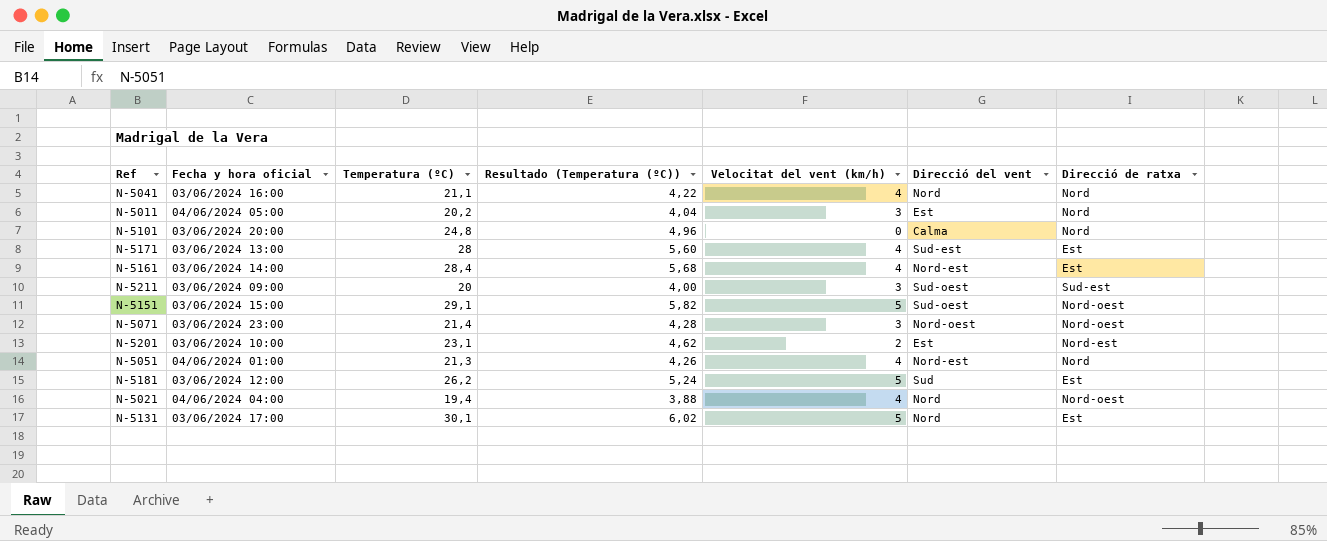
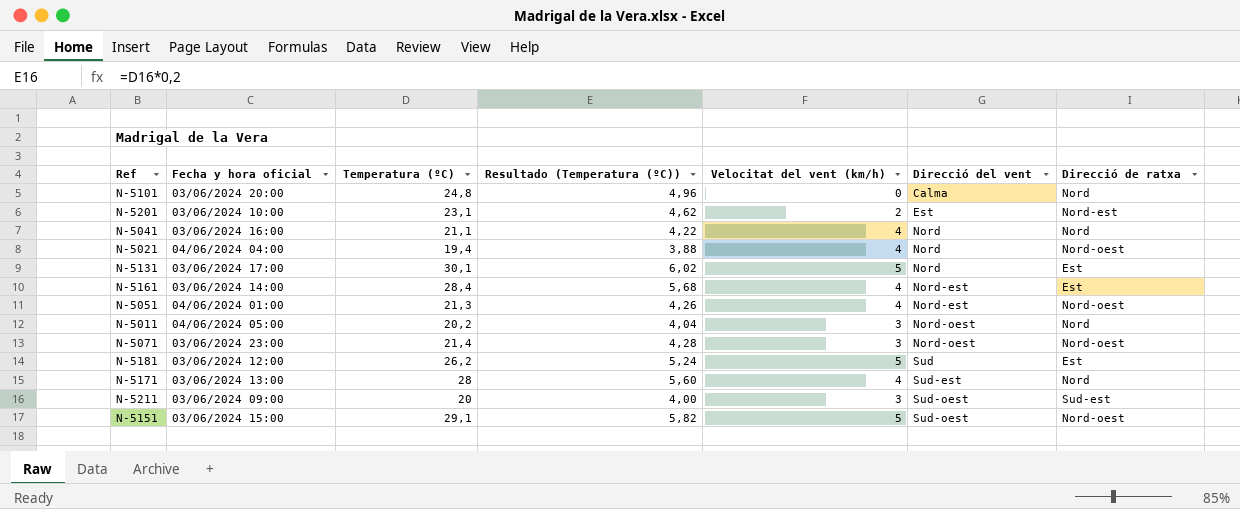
row order: none -> Direcció del vent ascending
N-5051 | Direcció de ratxa: Nord -> Nord-oest
N-5011 | Direcció del vent: Est -> Nord-oest
N-5171 | Direcció de ratxa: Est -> Nord

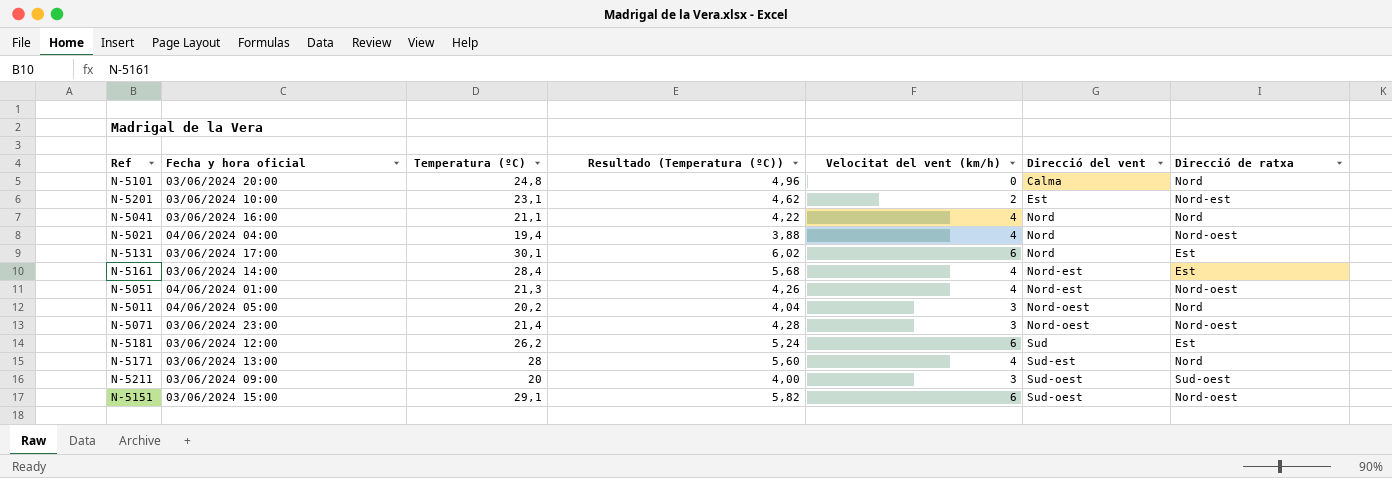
N-5131 | Velocitat del vent (km/h): 5 -> 6
N-5181 | Velocitat del vent (km/h): 5 -> 6
N-5211 | Direcció de ratxa: Sud-est -> Sud-oest
N-5151 | Velocitat del vent (km/h): 5 -> 6

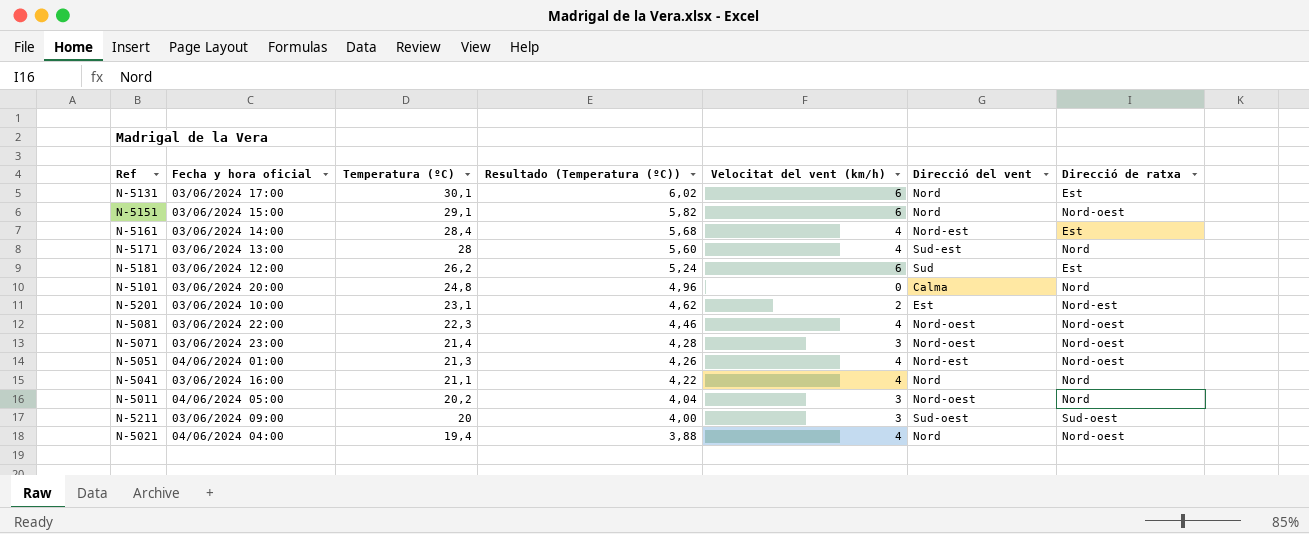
row order: Direcció del vent ascending -> Temperatura (ºC) descending
N-5151 | Direcció del vent: Sud-oest -> Nord
row N-5081: none -> 03/06/2024 22:00 | 22,3 | 4,46 | 4 | Nord-oest | Nord-oest

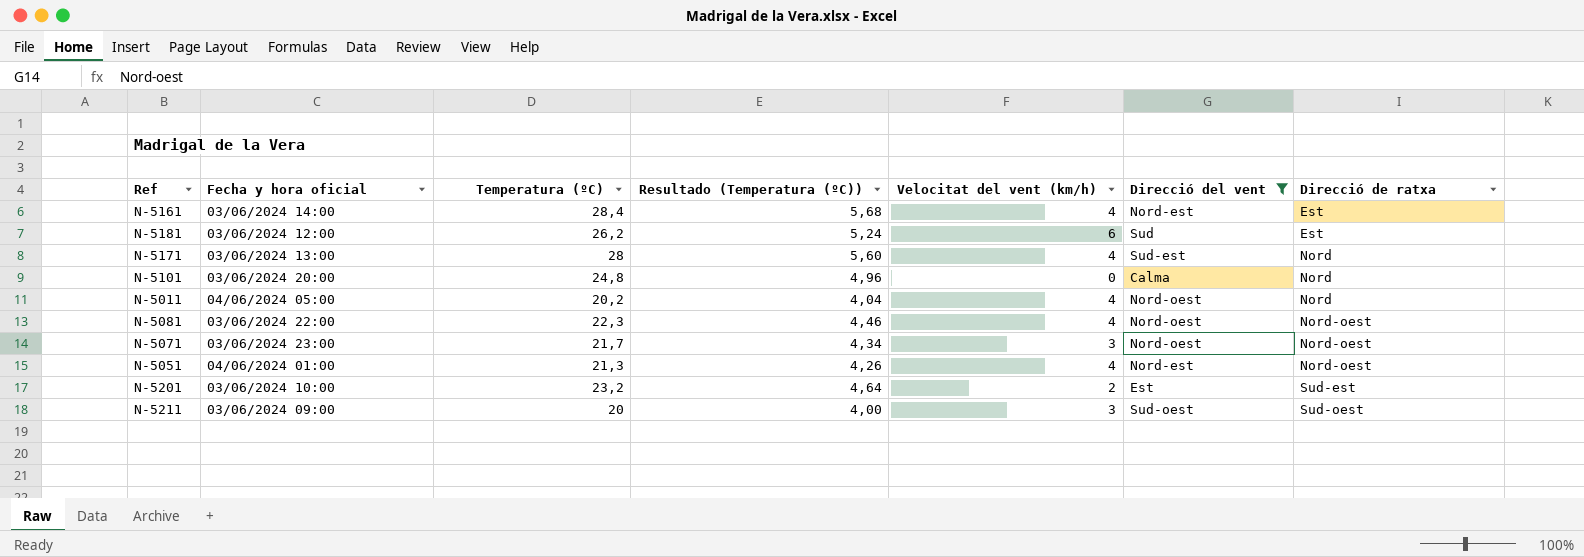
filter: none -> Direcció del vent != Nord
row order: Temperatura (ºC) descending -> Direcció de ratxa ascending
N-5011 | Velocitat del vent (km/h): 3 -> 4
N-5071 | Temperatura (ºC): 21,4 -> 21,7
N-5071 | Resultado (Temperatura (ºC)): 4,28 -> 4,34
N-5201 | Temperatura (ºC): 23,1 -> 23,2
N-5201 | Resultado (Temperatura (ºC)): 4,62 -> 4,64
N-5201 | Direcció de ratxa: Nord-est -> Sud-est

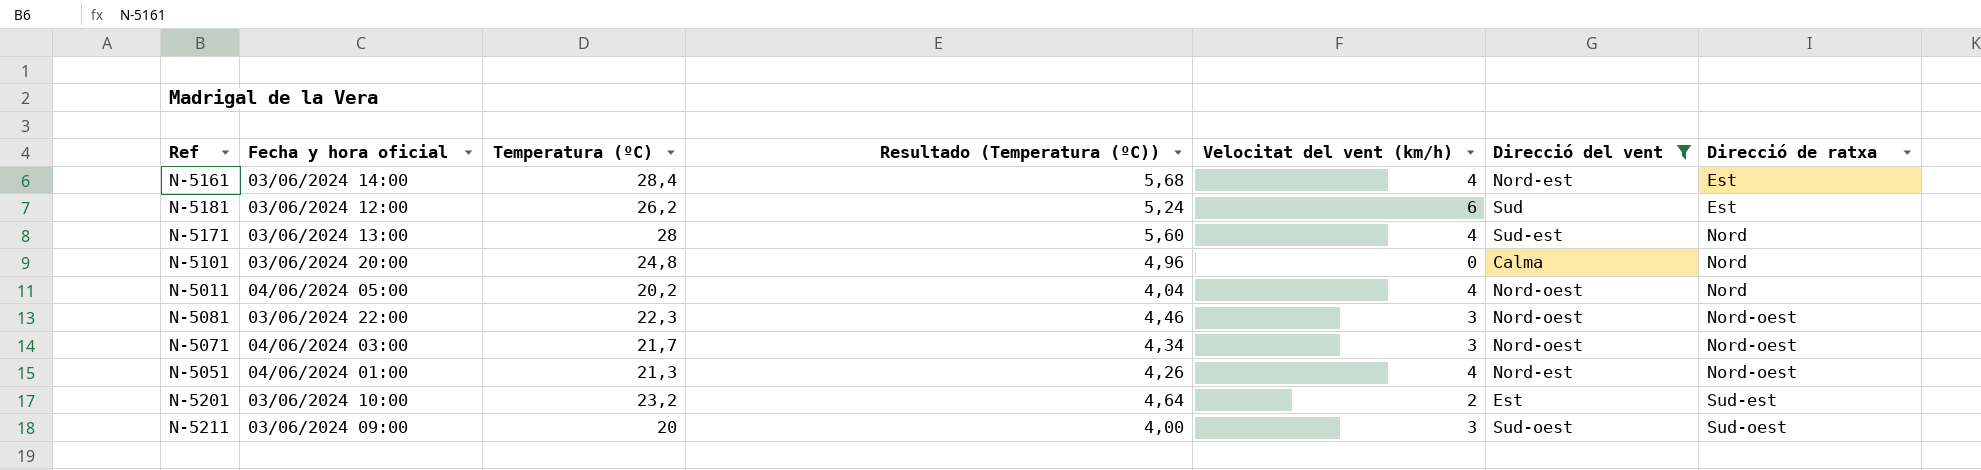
N-5081 | Velocitat del vent (km/h): 4 -> 3
N-5071 | Fecha y hora oficial: 03/06/2024 23:00 -> 04/06/2024 03:00

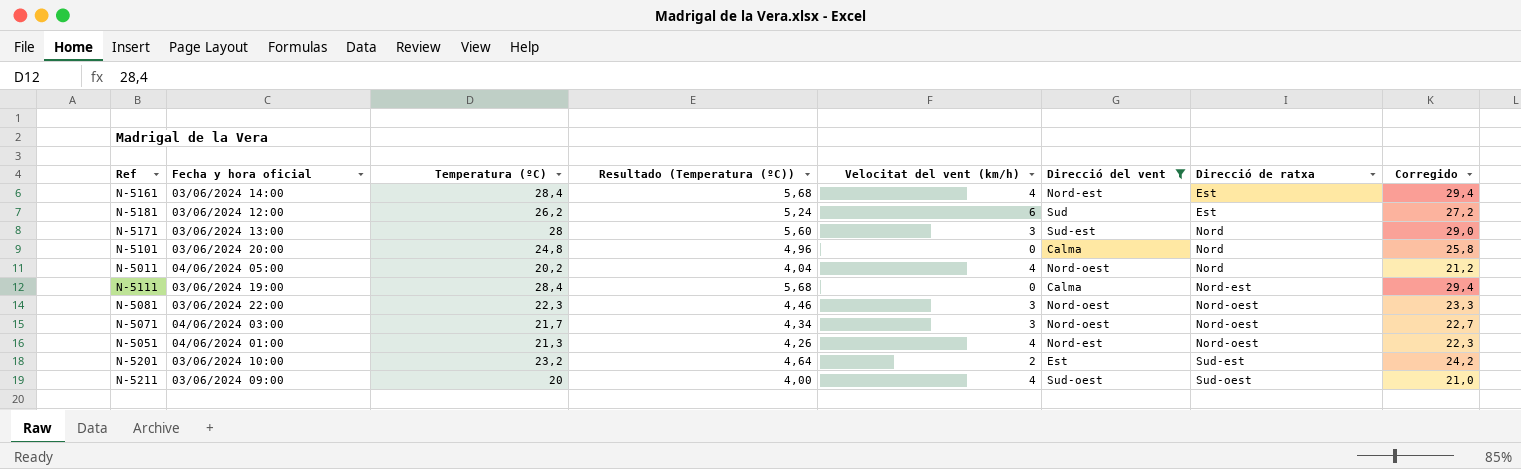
column Corregido | formula: none -> [Temperatura (ºC)] + 1
N-5171 | Velocitat del vent (km/h): 4 -> 3
row N-5111: none -> 03/06/2024 19:00 | 28,4 | 5,68 | 0 | Calma | Nord-est | 29,4
N-5211 | Velocitat del vent (km/h): 3 -> 4

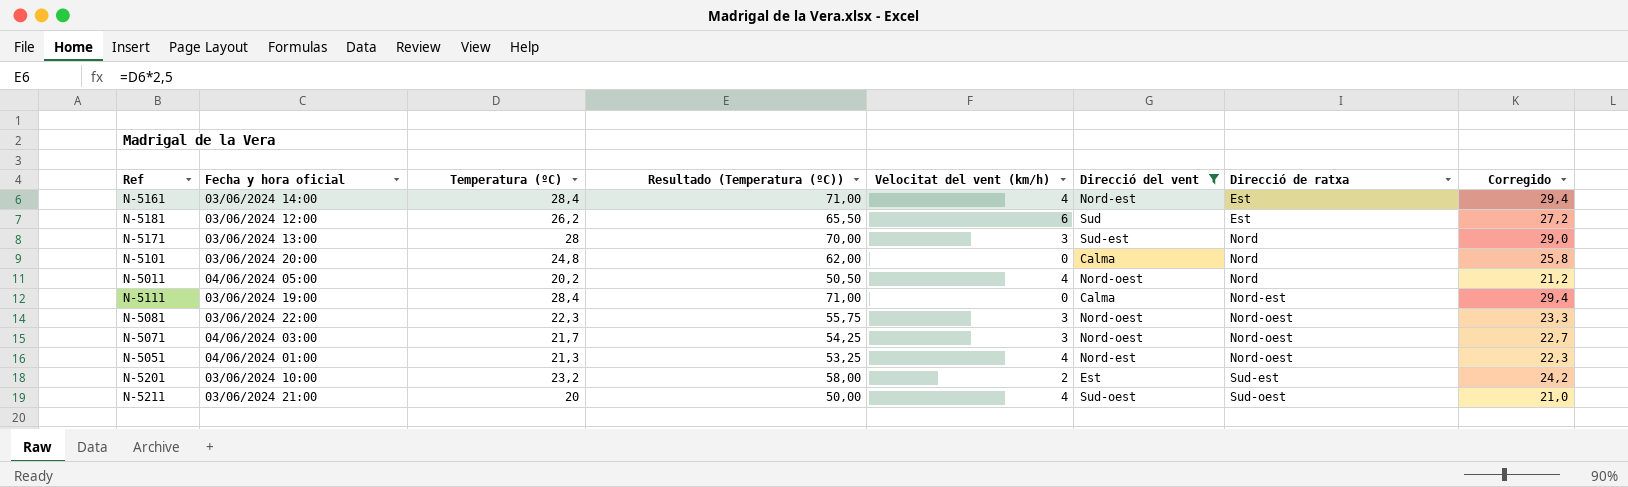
column Resultado (Temperatura (ºC)) | formula: [Temperatura (ºC)] * 0,2 -> [Temperatura (ºC)] * 2,5
N-5211 | Fecha y hora oficial: 03/06/2024 09:00 -> 03/06/2024 21:00

